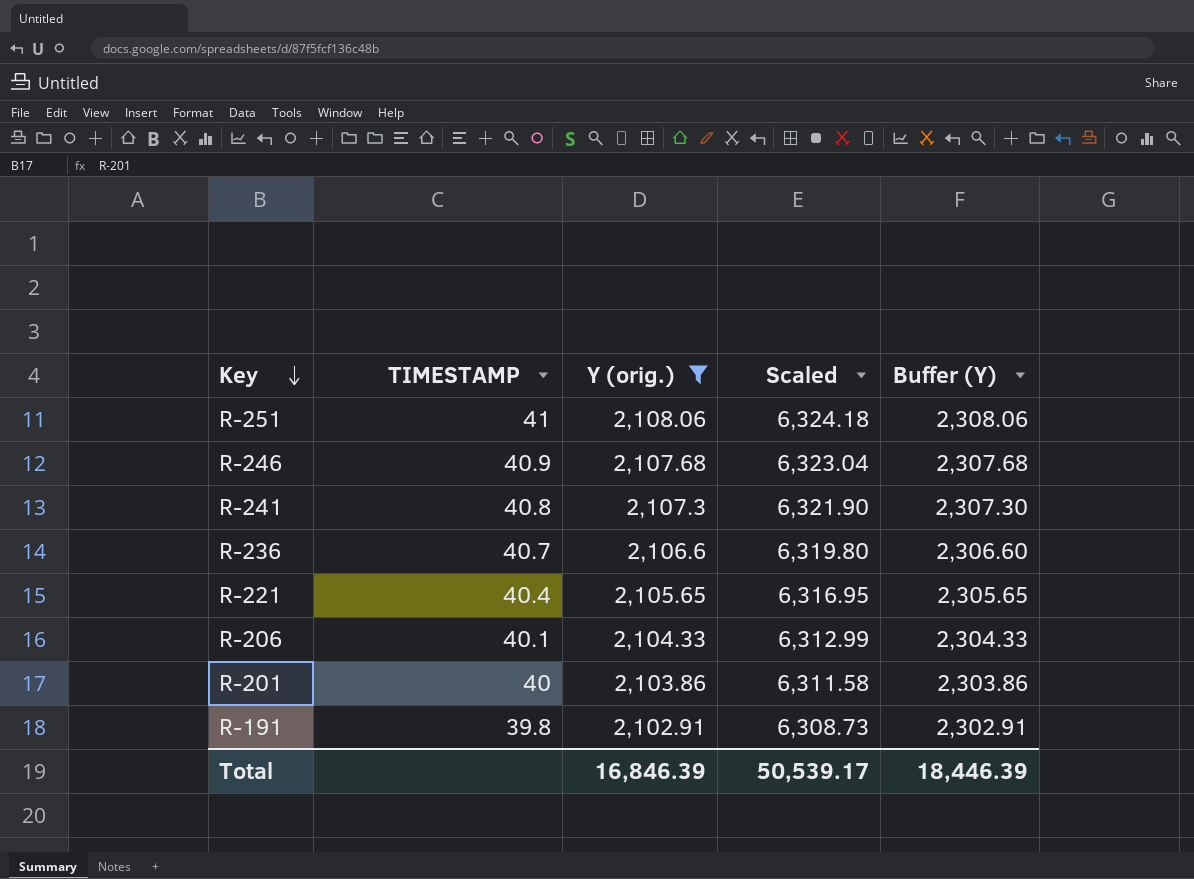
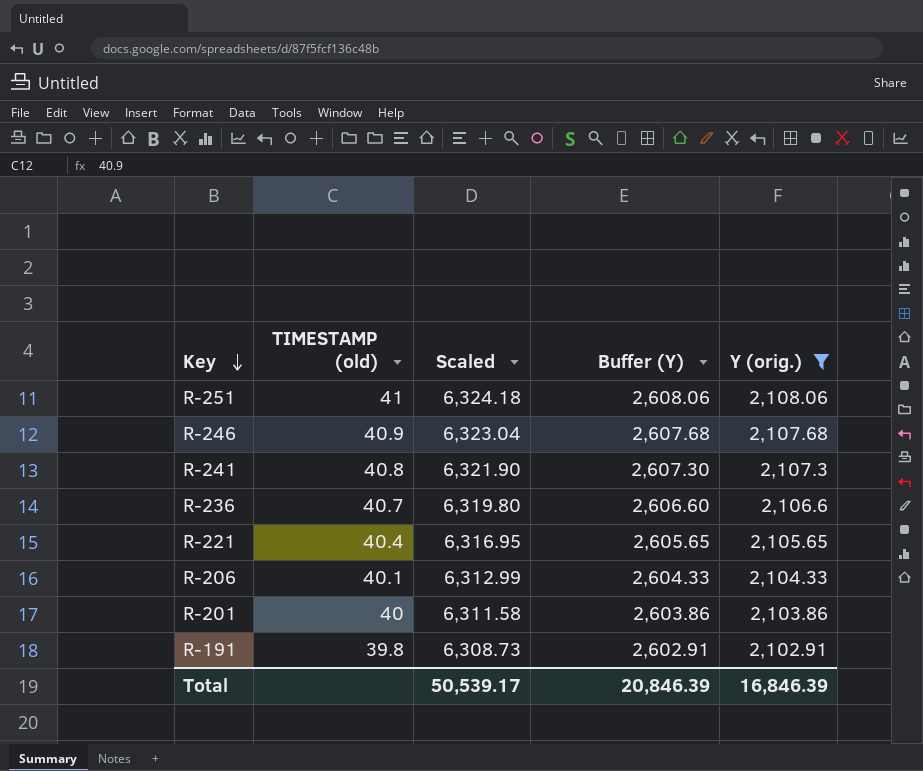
column name: TIMESTAMP -> TIMESTAMP (old)
column Buffer (Y) | formula: [Y (orig.)] + 200 -> [Y (orig.)] + 500
column Y (orig.) | position: 3 -> 5
Total | Buffer (Y): 18,446.39 -> 20,846.39

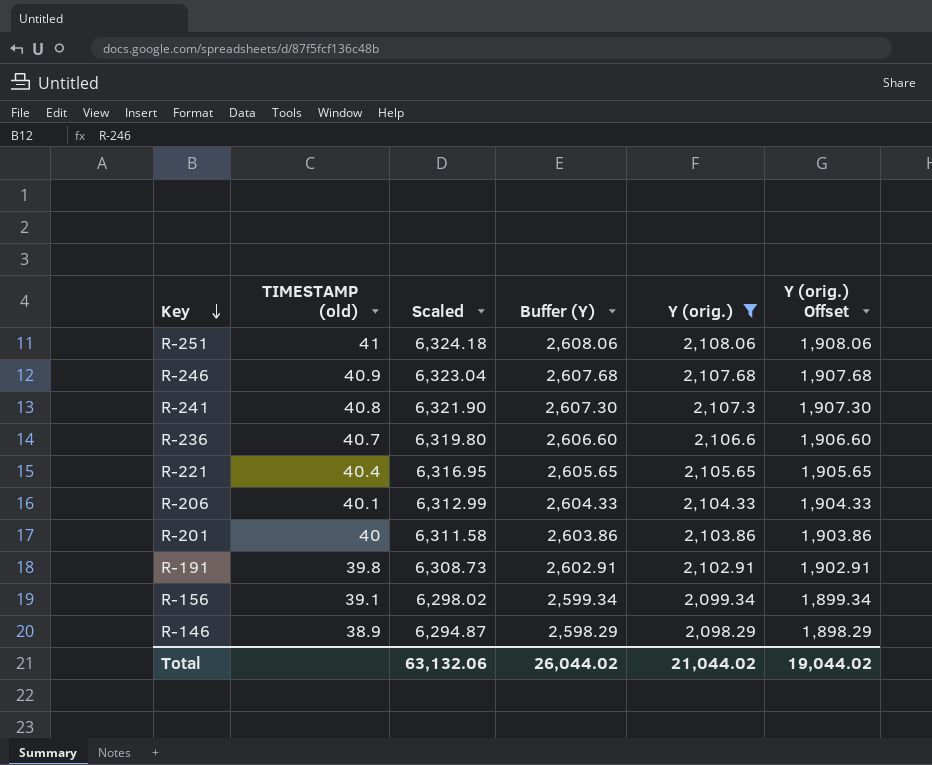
column Y (orig.) Offset | formula: none -> [Y (orig.)] - 200
row R-156: none -> 39.1 | 6,298.02 | 2,599.34 | 2,099.34 | 1,899.34
row R-146: none -> 38.9 | 6,294.87 | 2,598.29 | 2,098.29 | 1,898.29
Total | Scaled: 50,539.17 -> 63,132.06
Total | Buffer (Y): 20,846.39 -> 26,044.02
Total | Y (orig.): 16,846.39 -> 21,044.02

